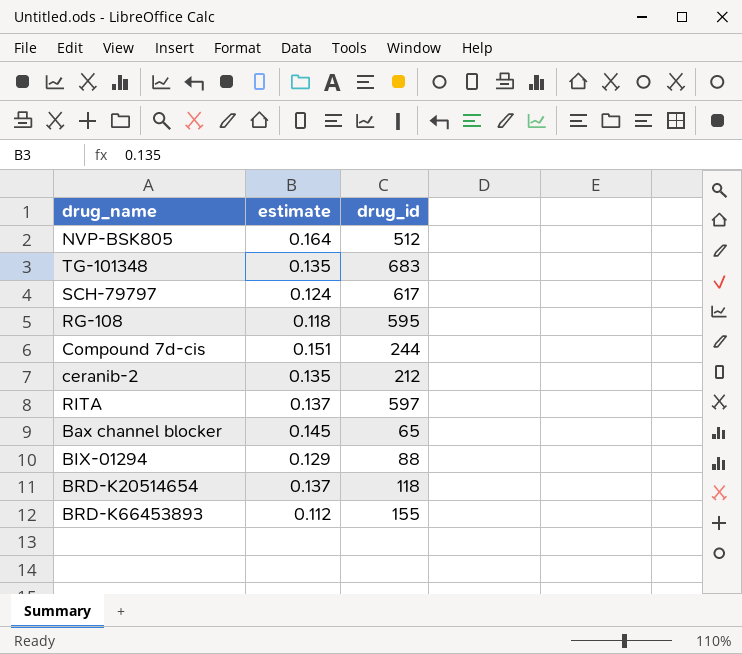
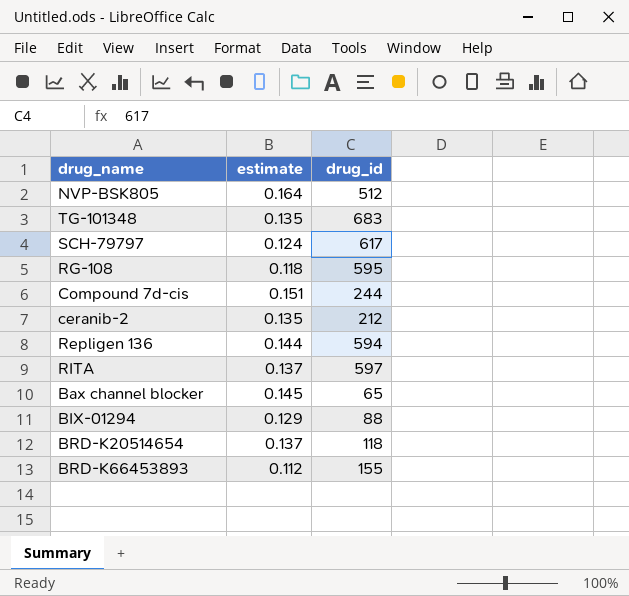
row Repligen 136: none -> 0.144 | 594

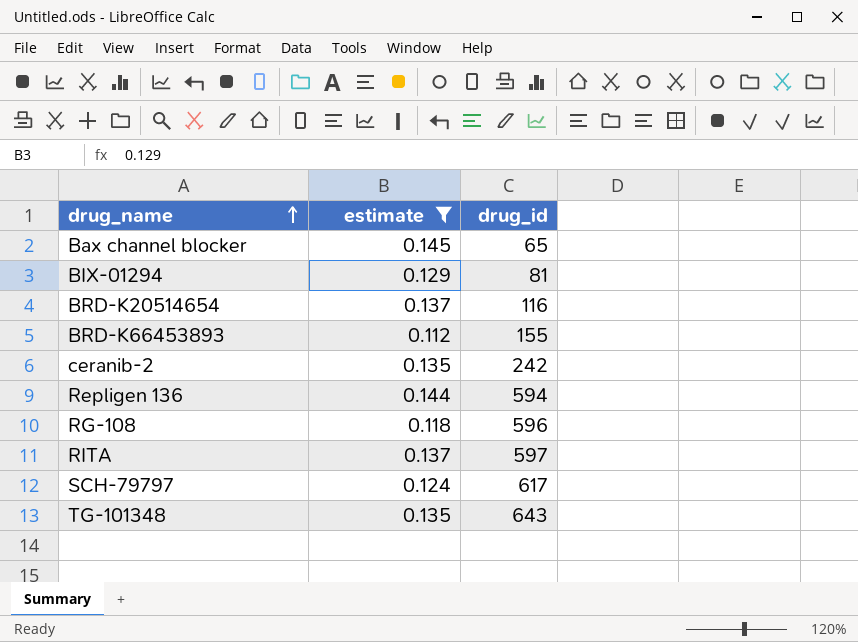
filter: none -> estimate <= 0.145
row order: none -> drug_name ascending
BIX-01294 | drug_id: 88 -> 81
BRD-K20514654 | drug_id: 118 -> 116
ceranib-2 | drug_id: 212 -> 242
RG-108 | drug_id: 595 -> 596
TG-101348 | drug_id: 683 -> 643

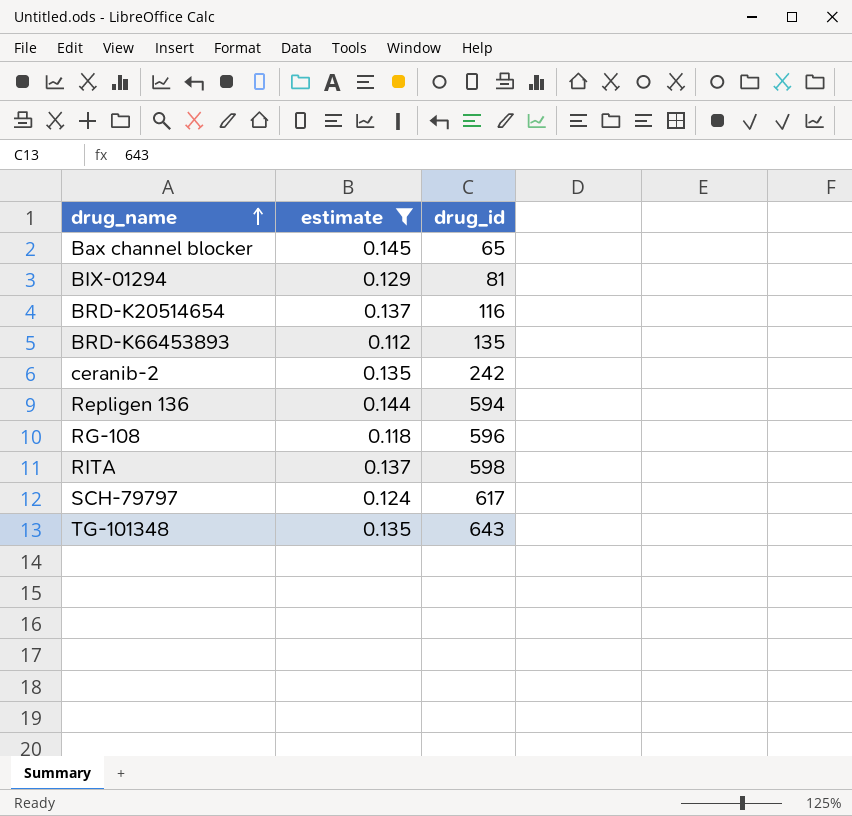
BRD-K66453893 | drug_id: 155 -> 135
RITA | drug_id: 597 -> 598

